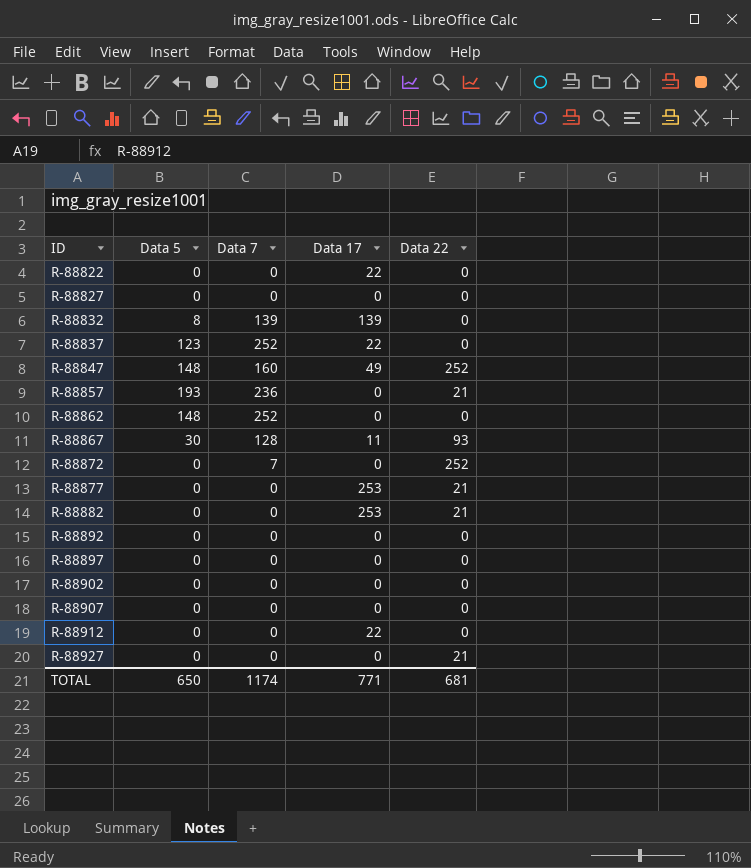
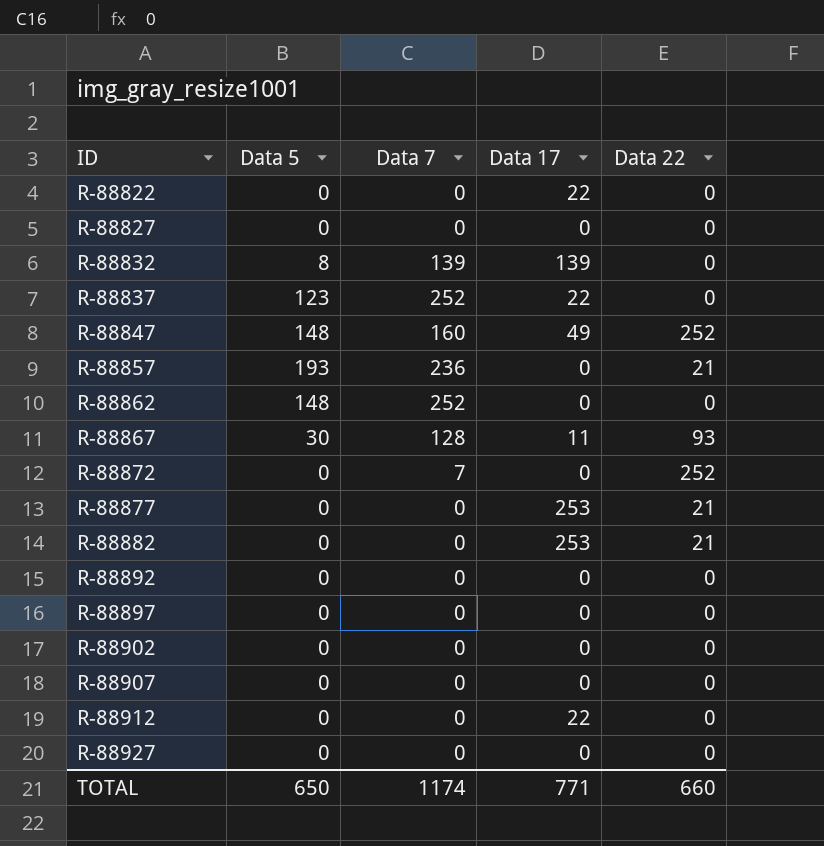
R-88927 | Data 22: 21 -> 0
TOTAL | Data 22: 681 -> 660

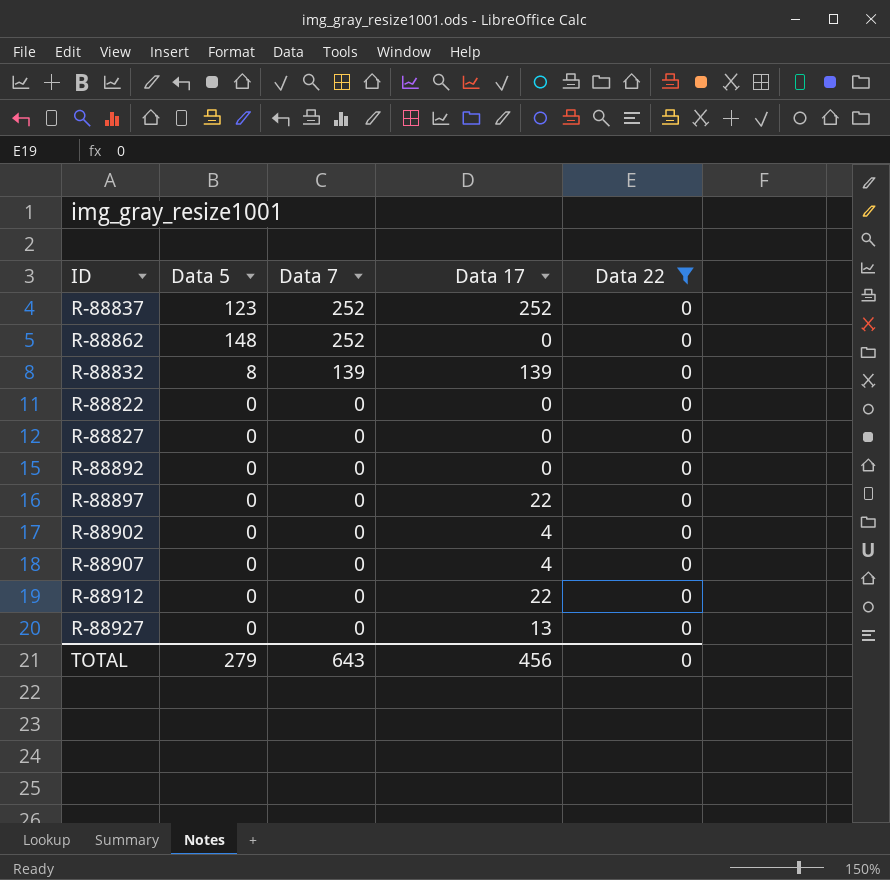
filter: none -> Data 22 = 0
row order: ID ascending -> Data 7 descending
R-88837 | Data 17: 22 -> 252
R-88822 | Data 17: 22 -> 0
R-88897 | Data 17: 0 -> 22
R-88902 | Data 17: 0 -> 4
R-88907 | Data 17: 0 -> 4
R-88927 | Data 17: 0 -> 13
TOTAL | Data 5: 650 -> 279
TOTAL | Data 7: 1174 -> 643
TOTAL | Data 17: 771 -> 456
TOTAL | Data 22: 660 -> 0

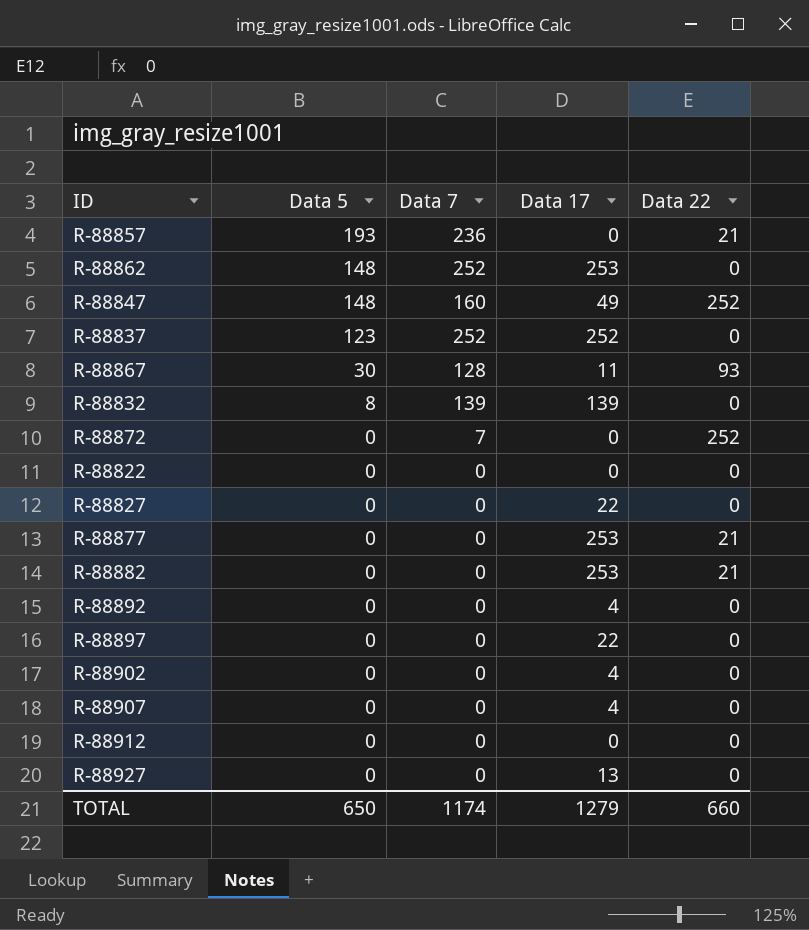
filter: Data 22 = 0 -> none
row order: Data 7 descending -> Data 5 descending
R-88862 | Data 17: 0 -> 253
R-88827 | Data 17: 0 -> 22
R-88892 | Data 17: 0 -> 4
R-88912 | Data 17: 22 -> 0
TOTAL | Data 5: 279 -> 650
TOTAL | Data 7: 643 -> 1174
TOTAL | Data 17: 456 -> 1279
TOTAL | Data 22: 0 -> 660

